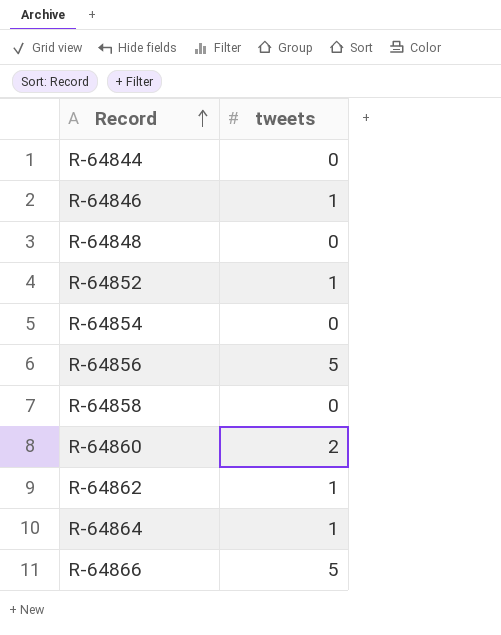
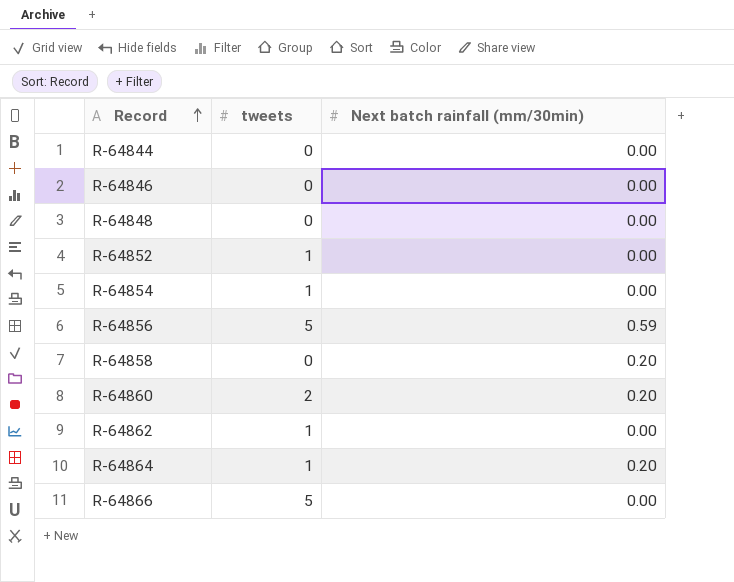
column Next batch rainfall (mm/30min) | position: none -> 3
R-64846 | tweets: 1 -> 0
R-64854 | tweets: 0 -> 1

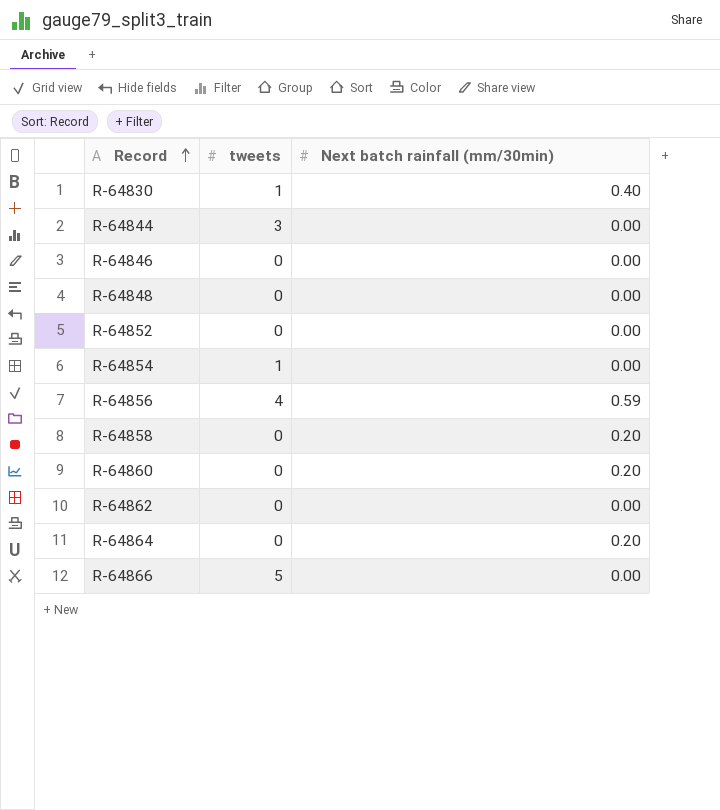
row R-64830: none -> 1 | 0.40
R-64844 | tweets: 0 -> 3
R-64852 | tweets: 1 -> 0
R-64856 | tweets: 5 -> 4
R-64860 | tweets: 2 -> 0
R-64862 | tweets: 1 -> 0
R-64864 | tweets: 1 -> 0

